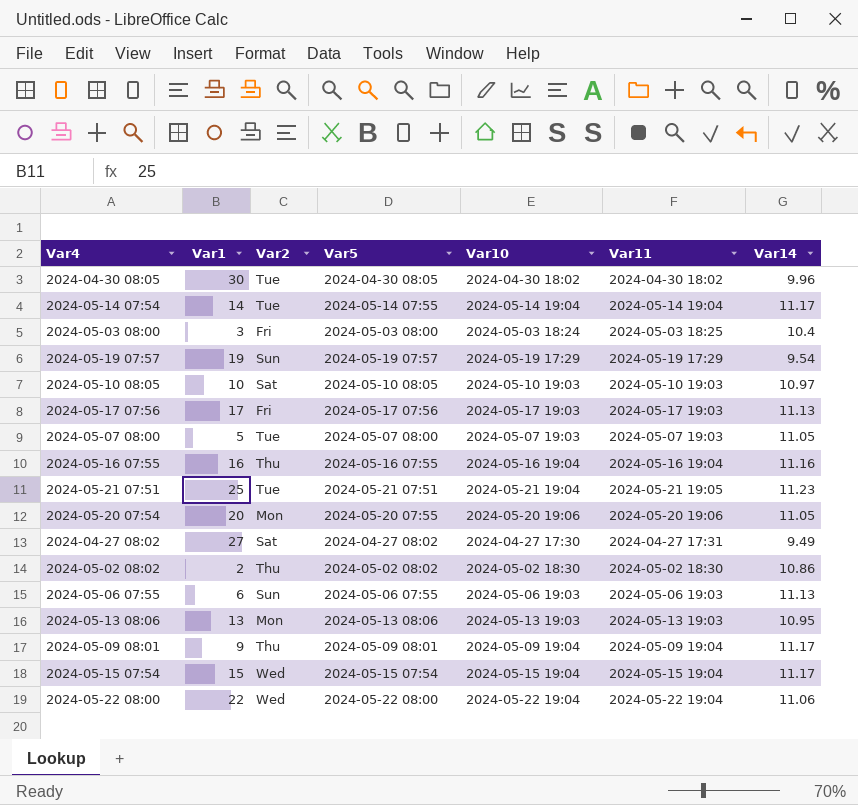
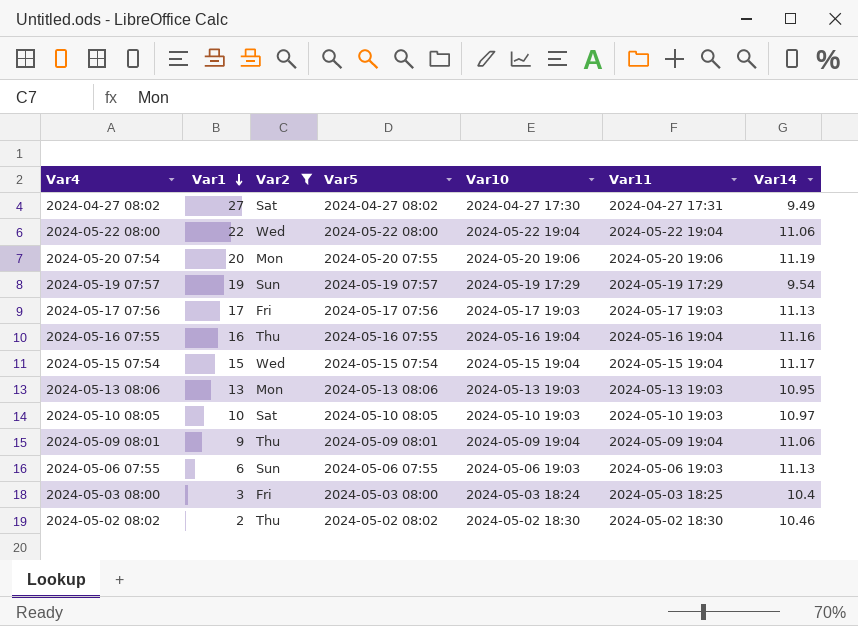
filter: none -> Var2 != Tue
row order: none -> Var1 descending
2024-05-20 07:54 | Var14: 11.05 -> 11.19
2024-05-09 08:01 | Var14: 11.17 -> 11.06
2024-05-02 08:02 | Var14: 10.86 -> 10.46

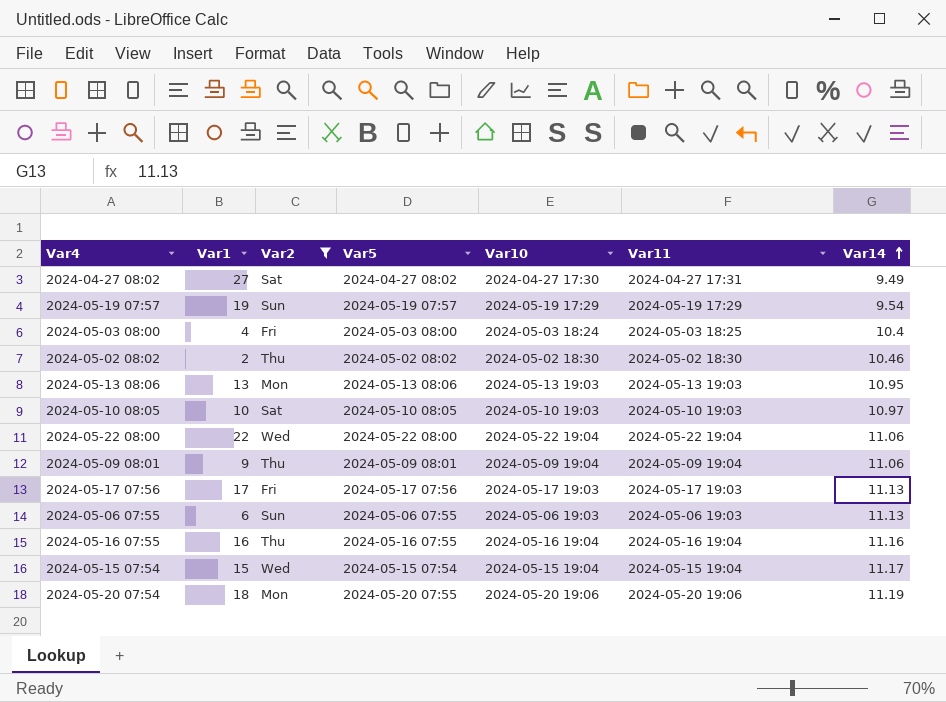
row order: Var1 descending -> Var14 ascending
2024-05-03 08:00 | Var1: 3 -> 4
2024-05-20 07:54 | Var1: 20 -> 18

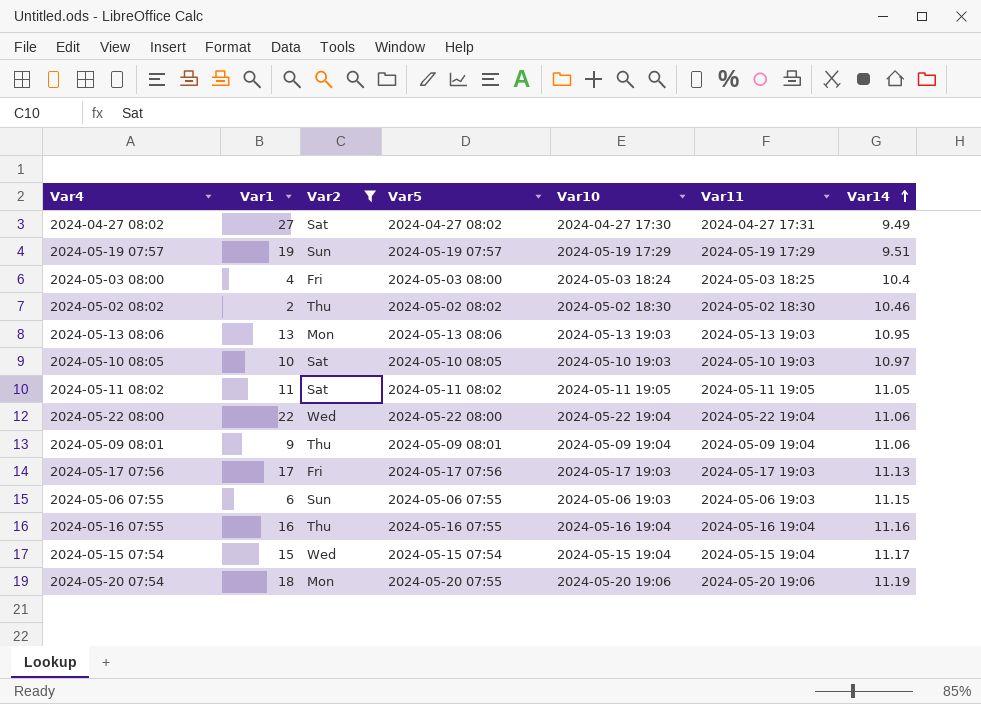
2024-05-19 07:57 | Var14: 9.54 -> 9.51
row 2024-05-11 08:02: none -> 11 | Sat | 2024-05-11 08:02 | 2024-05-11 19:05 | 2024-05-11 19:05 | 11.05
2024-05-06 07:55 | Var14: 11.13 -> 11.15

